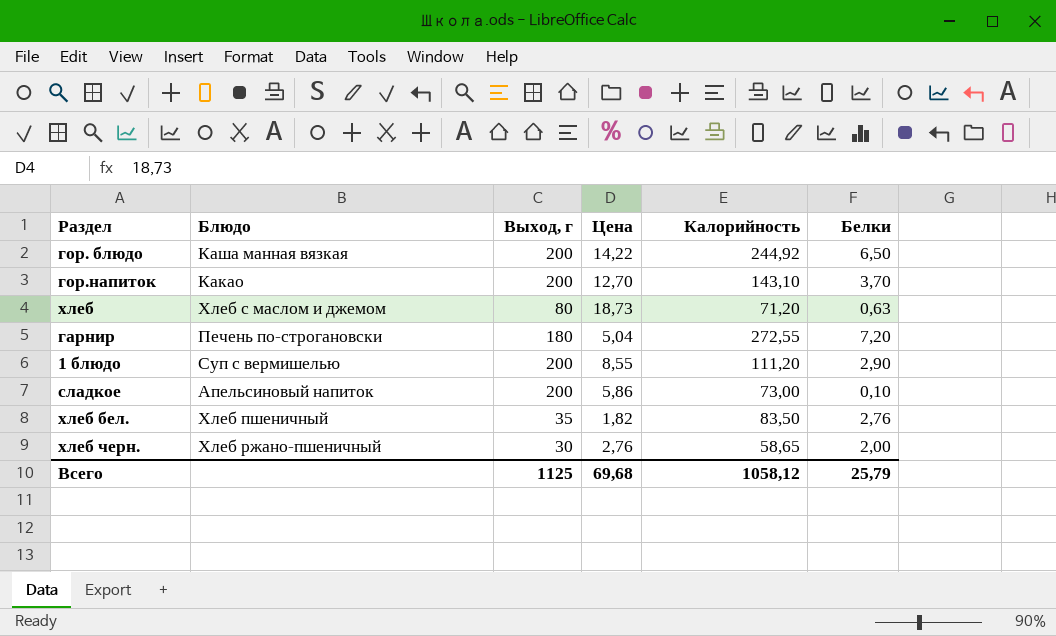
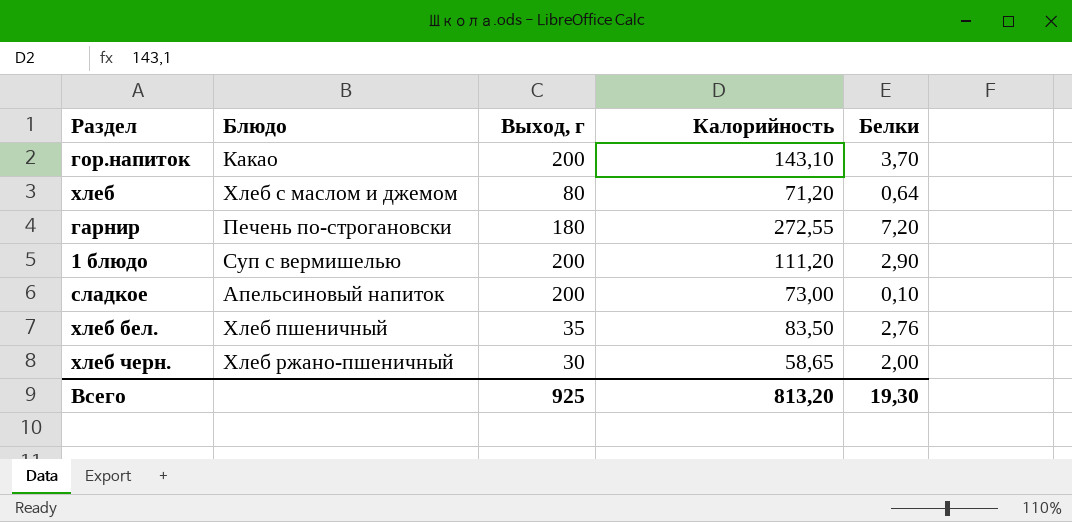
column Цена | position: 4 -> none
row гор. блюдо: Каша манная вязкая | 200 | 14,22 | 244,92 | 6,50 -> none
хлеб | Белки: 0,63 -> 0,64
Всего | Выход, г: 1125 -> 925
Всего | Калорийность: 1058,12 -> 813,20
Всего | Белки: 25,79 -> 19,30

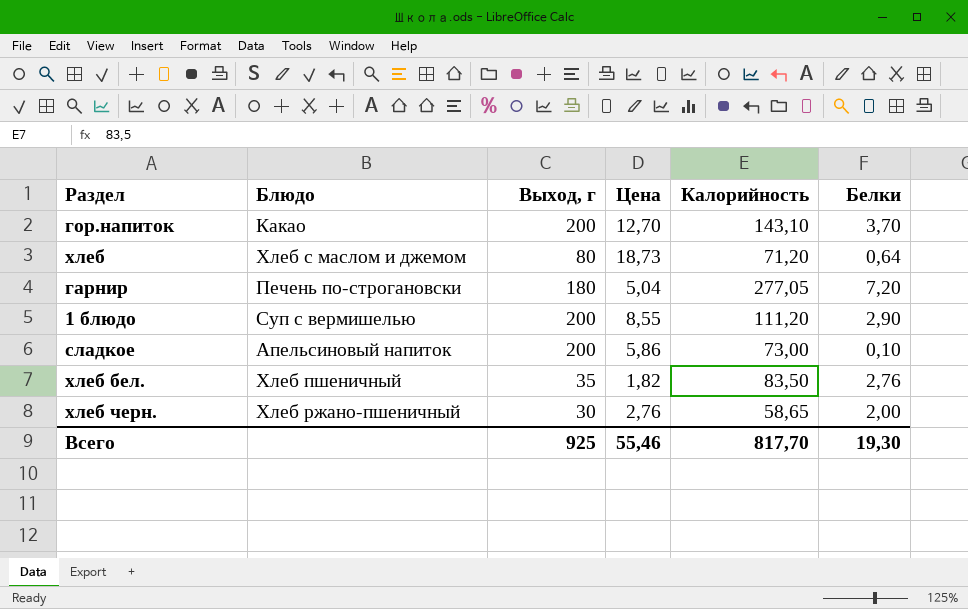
column Цена | position: none -> 4
гарнир | Калорийность: 272,55 -> 277,05
Всего | Калорийность: 813,20 -> 817,70

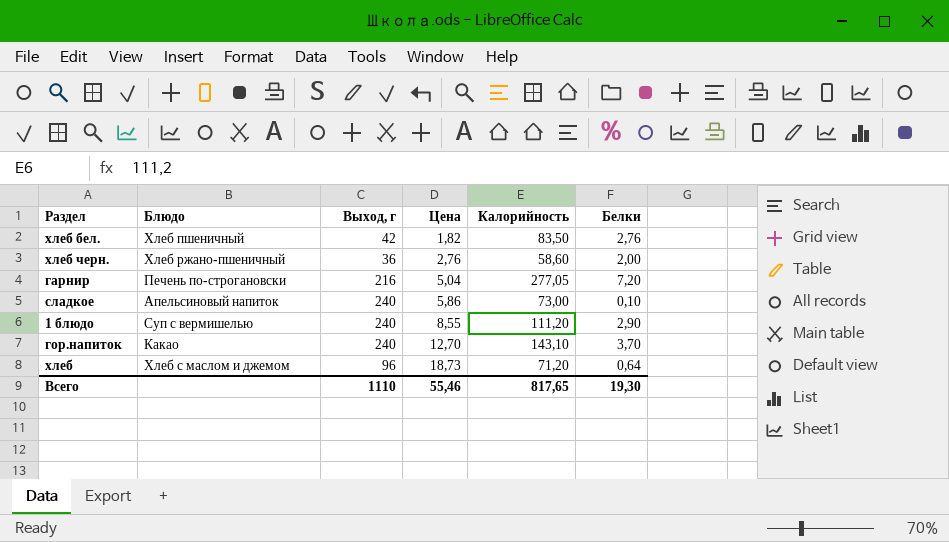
row order: none -> Цена ascending
хлеб бел. | Выход, г: 35 -> 42
хлеб черн. | Выход, г: 30 -> 36
хлеб черн. | Калорийность: 58,65 -> 58,60
гарнир | Выход, г: 180 -> 216
сладкое | Выход, г: 200 -> 240
1 блюдо | Выход, г: 200 -> 240
гор.напиток | Выход, г: 200 -> 240
хлеб | Выход, г: 80 -> 96
Всего | Выход, г: 925 -> 1110
Всего | Калорийность: 817,70 -> 817,65

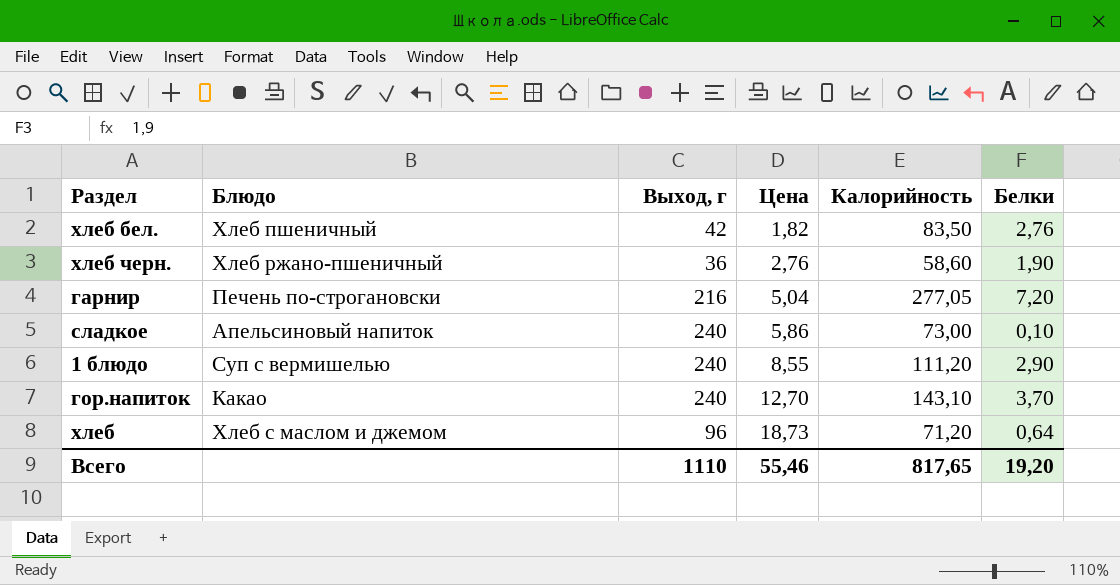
хлеб черн. | Белки: 2,00 -> 1,90
Всего | Белки: 19,30 -> 19,20

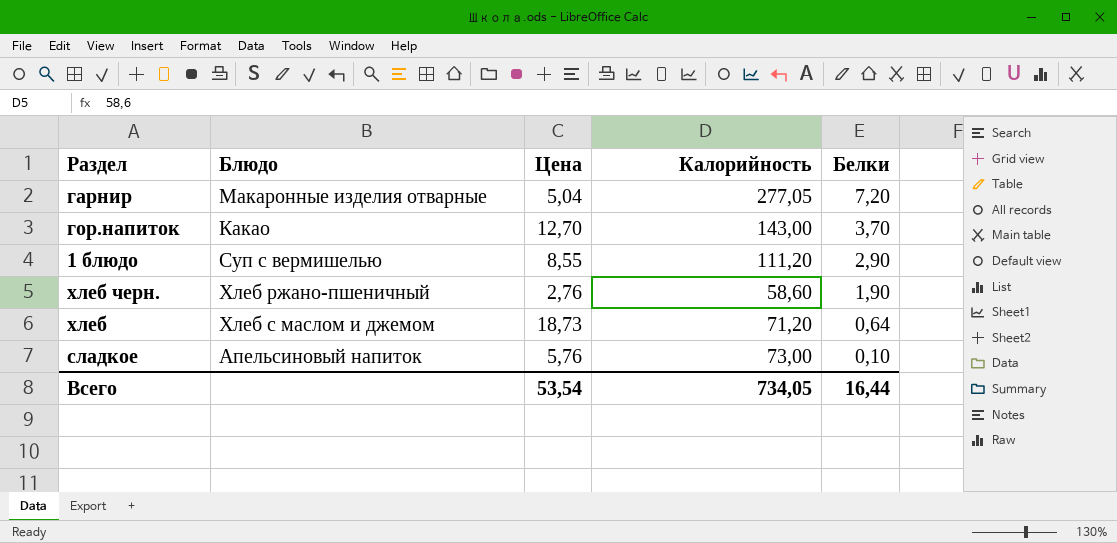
row order: Цена ascending -> Белки descending
column Выход, г | position: 3 -> none
row хлеб бел.: Хлеб пшеничный | 42 | 1,82 | 83,50 | 2,76 -> none
гарнир | Блюдо: Печень по-строгановски -> Макаронные изделия отварные
гор.напиток | Калорийность: 143,10 -> 143,00
сладкое | Цена: 5,86 -> 5,76
Всего | Цена: 55,46 -> 53,54
Всего | Калорийность: 817,65 -> 734,05
Всего | Белки: 19,20 -> 16,44

